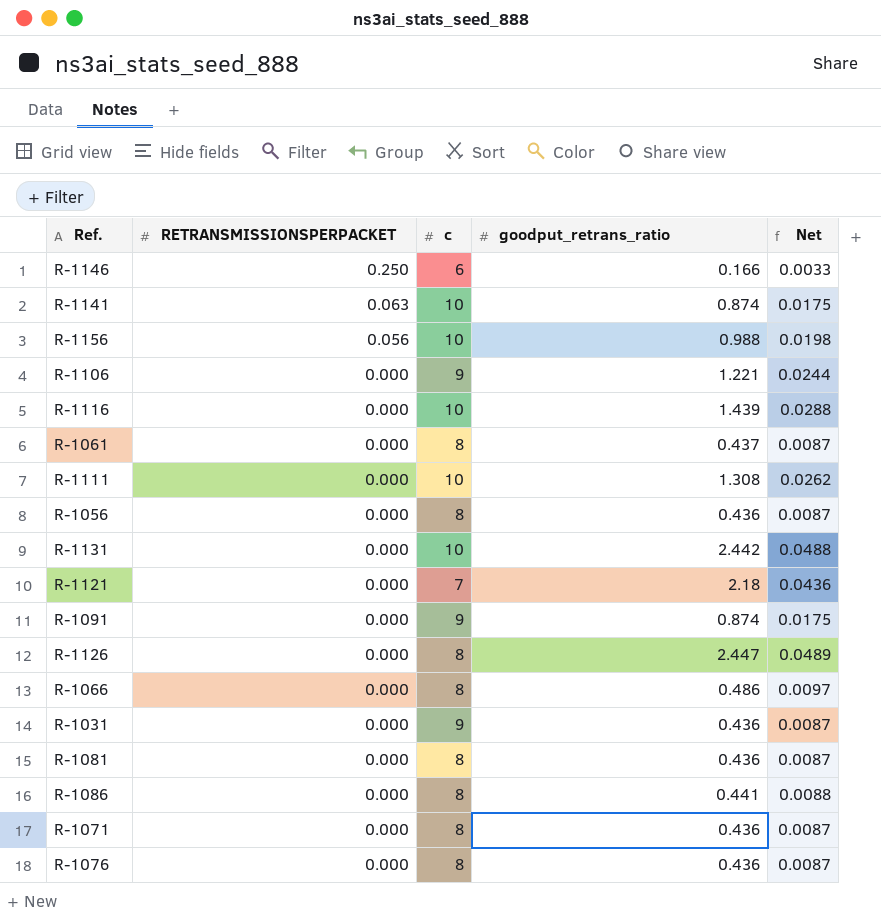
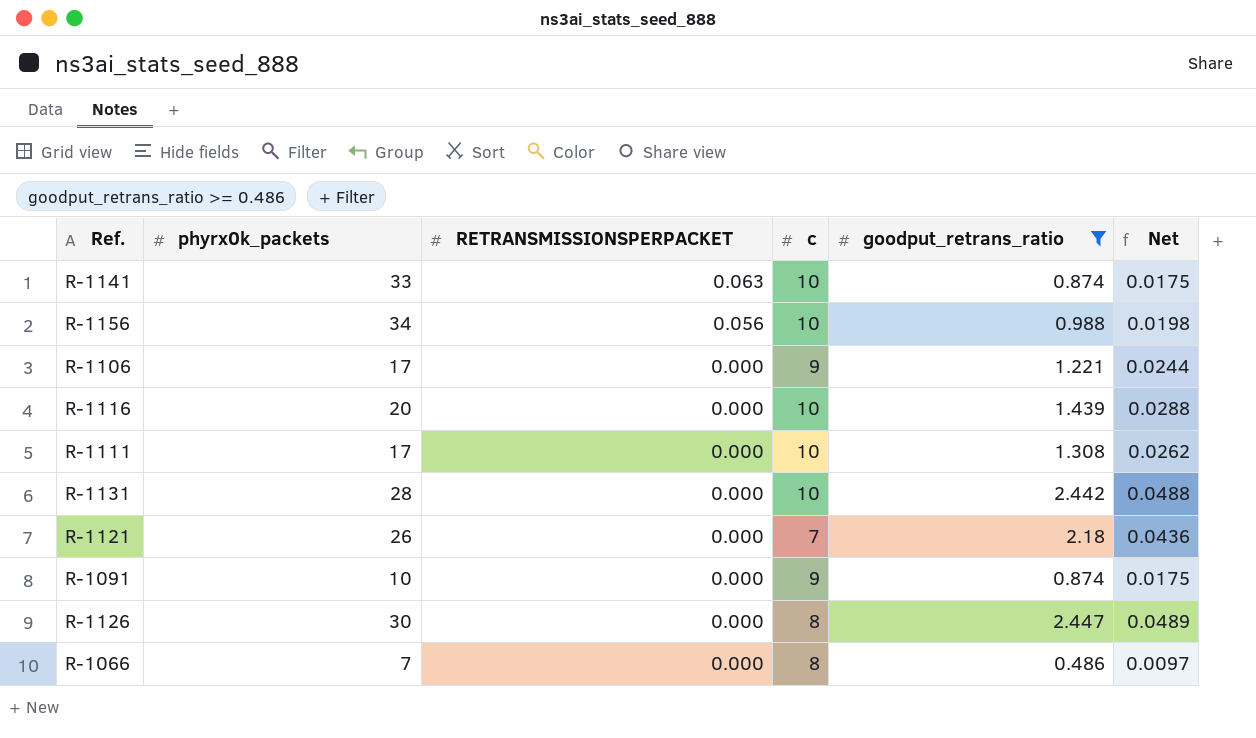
filter: none -> goodput_retrans_ratio >= 0.486
column phyrx0k_packets | position: none -> 2

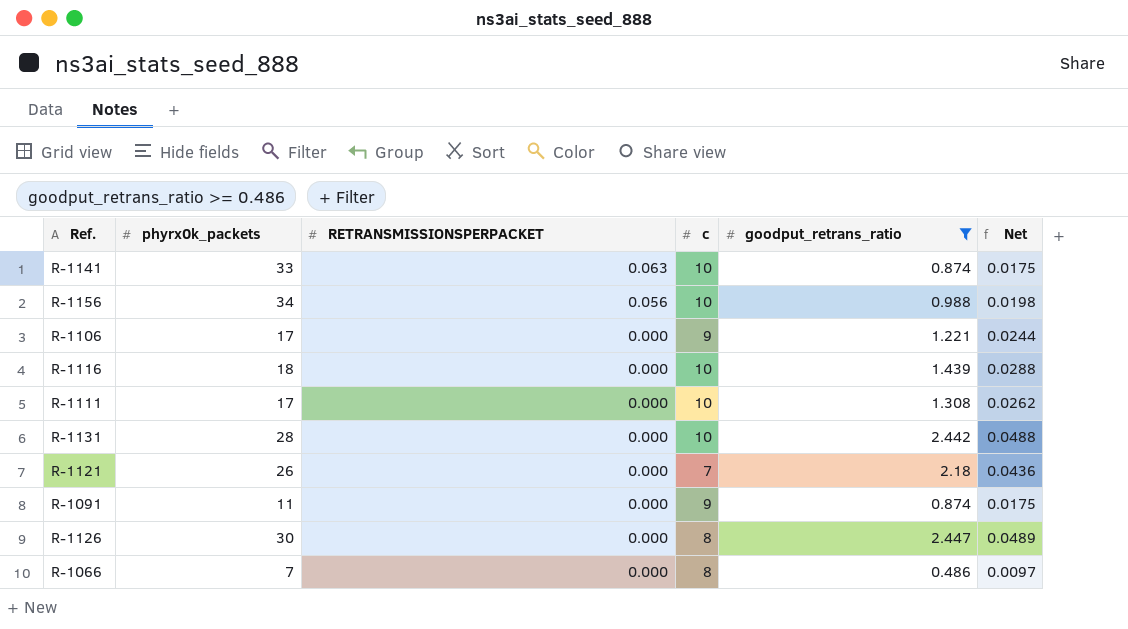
R-1116 | phyrx0k_packets: 20 -> 18
R-1091 | phyrx0k_packets: 10 -> 11

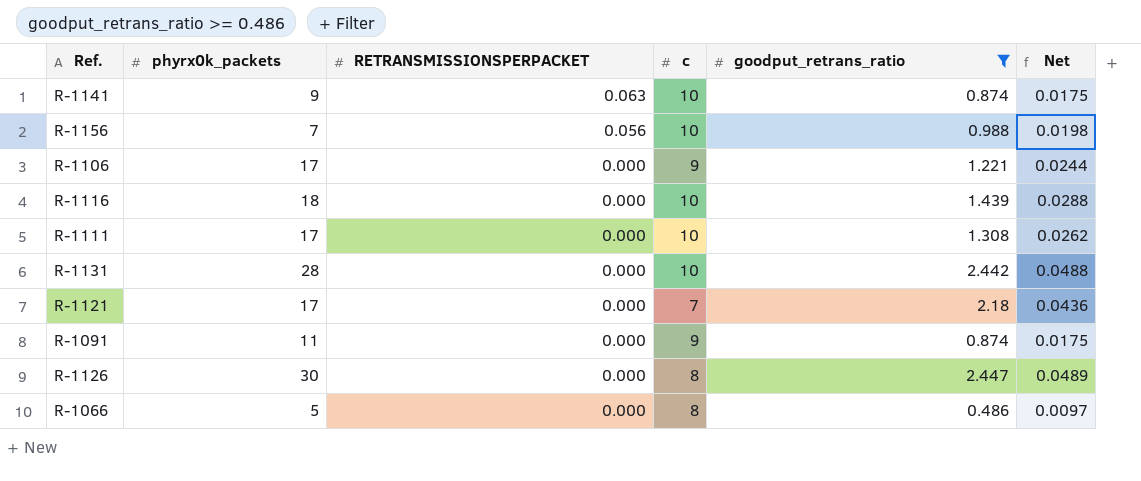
R-1141 | phyrx0k_packets: 33 -> 9
R-1156 | phyrx0k_packets: 34 -> 7
R-1121 | phyrx0k_packets: 26 -> 17
R-1066 | phyrx0k_packets: 7 -> 5

